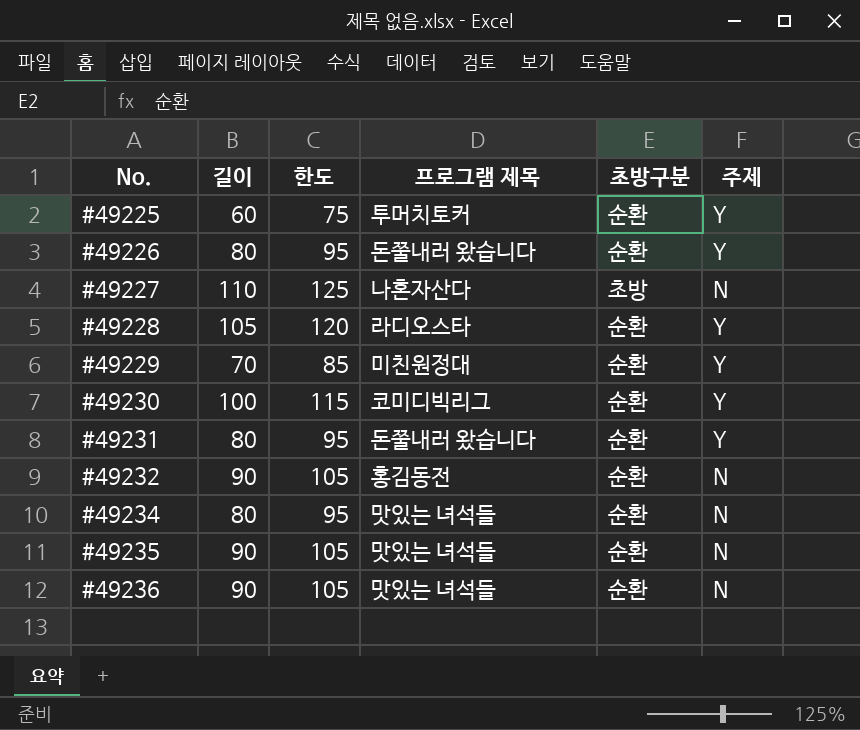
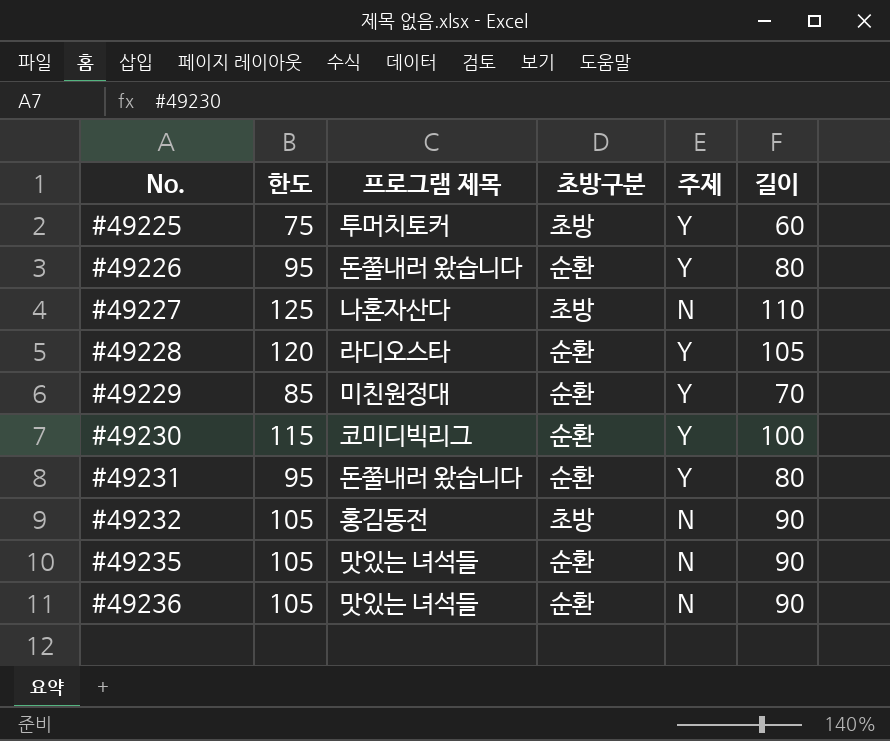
column 길이 | position: 2 -> 6
row #49234: 80 | 95 | 맛있는 녀석들 | 순환 | N -> none
#49225 | 초방구분: 순환 -> 초방
#49232 | 초방구분: 순환 -> 초방

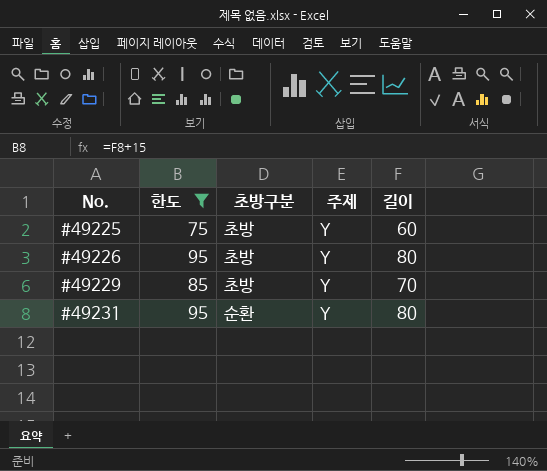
filter: none -> 한도 <= 95
column 프로그램 제목 | position: 3 -> none
#49226 | 초방구분: 순환 -> 초방
#49229 | 초방구분: 순환 -> 초방

